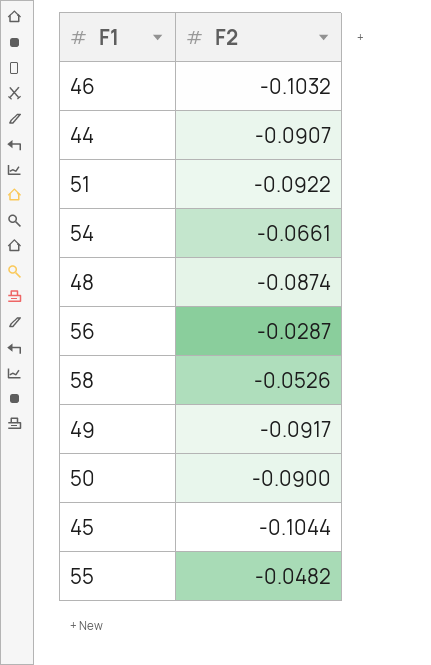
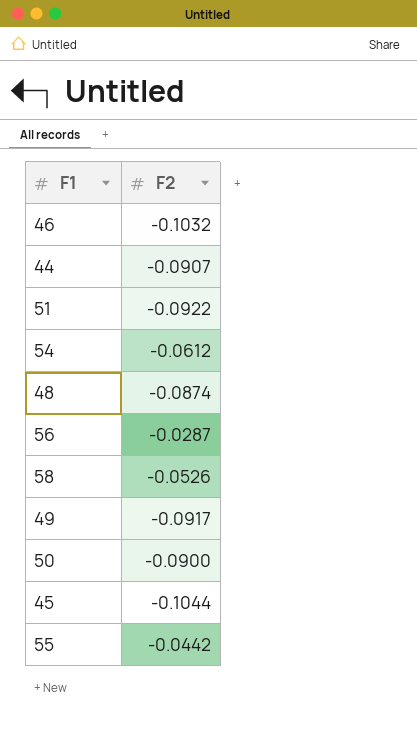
54 | F2: -0.0661 -> -0.0612
55 | F2: -0.0482 -> -0.0442

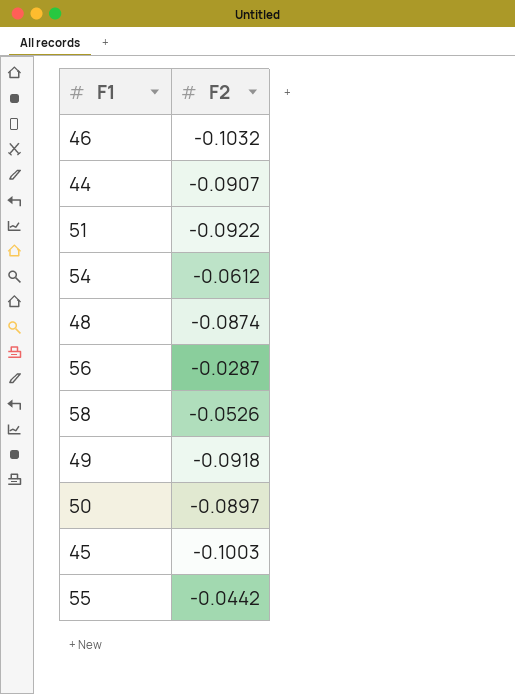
49 | F2: -0.0917 -> -0.0918
50 | F2: -0.0900 -> -0.0897
45 | F2: -0.1044 -> -0.1003

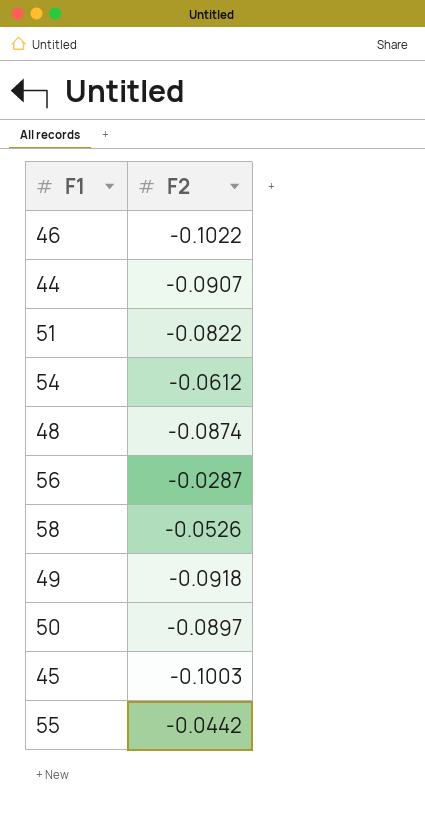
46 | F2: -0.1032 -> -0.1022
51 | F2: -0.0922 -> -0.0822

